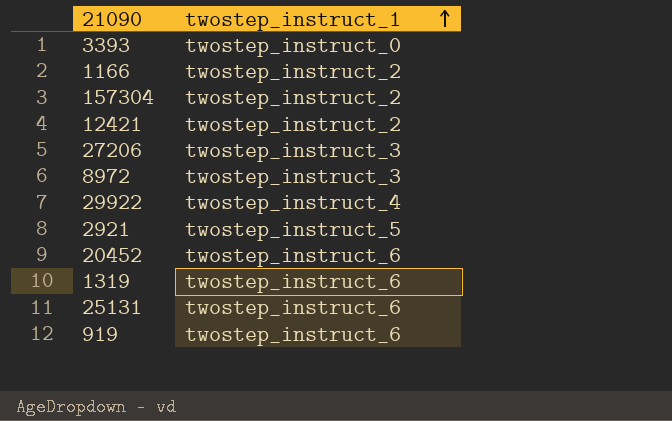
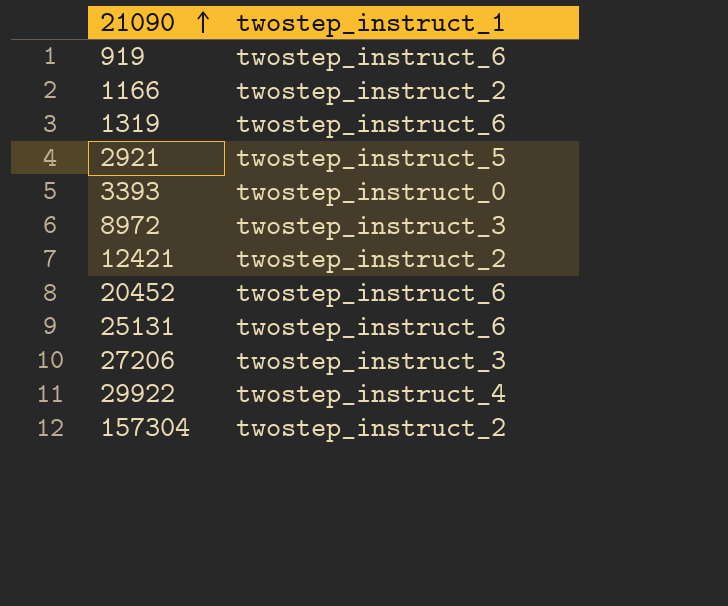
row order: twostep_instruct_1 ascending -> 21090 ascending

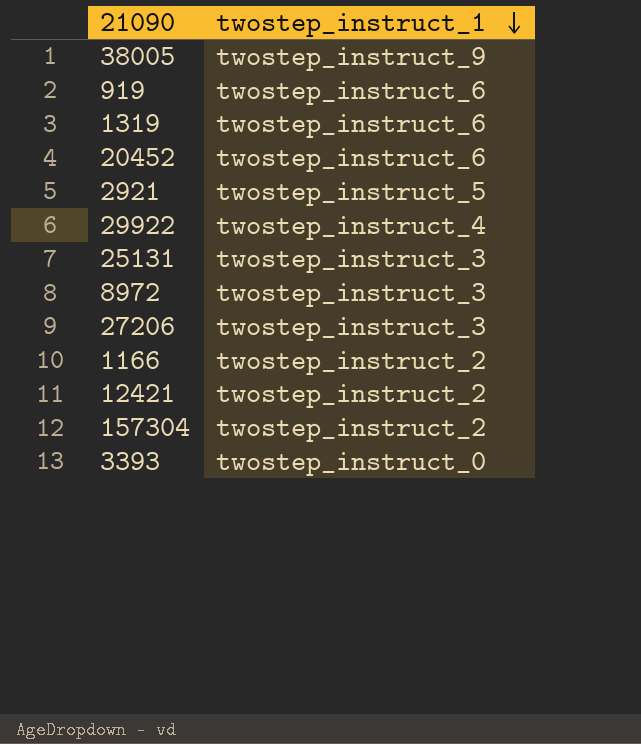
row order: 21090 ascending -> twostep_instruct_1 descending
row 38005: none -> twostep_instruct_9
25131 | twostep_instruct_1: twostep_instruct_6 -> twostep_instruct_3

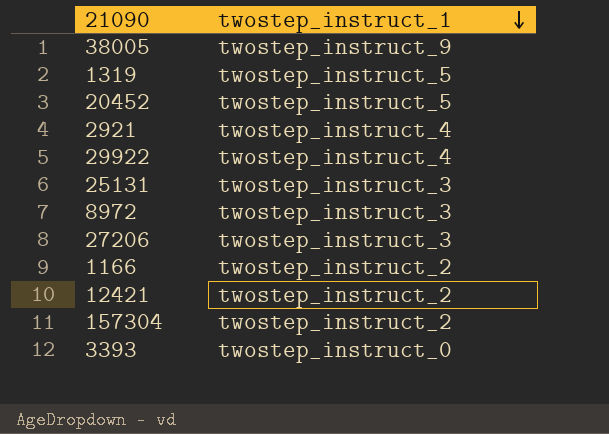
row 919: twostep_instruct_6 -> none
1319 | twostep_instruct_1: twostep_instruct_6 -> twostep_instruct_5
20452 | twostep_instruct_1: twostep_instruct_6 -> twostep_instruct_5
2921 | twostep_instruct_1: twostep_instruct_5 -> twostep_instruct_4

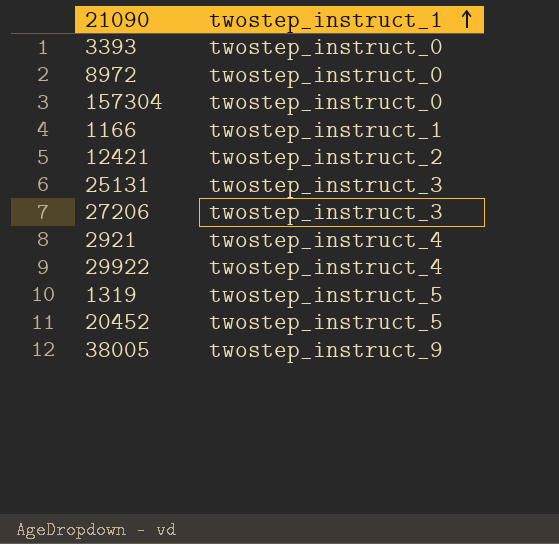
row order: twostep_instruct_1 descending -> twostep_instruct_1 ascending
8972 | twostep_instruct_1: twostep_instruct_3 -> twostep_instruct_0
157304 | twostep_instruct_1: twostep_instruct_2 -> twostep_instruct_0
1166 | twostep_instruct_1: twostep_instruct_2 -> twostep_instruct_1

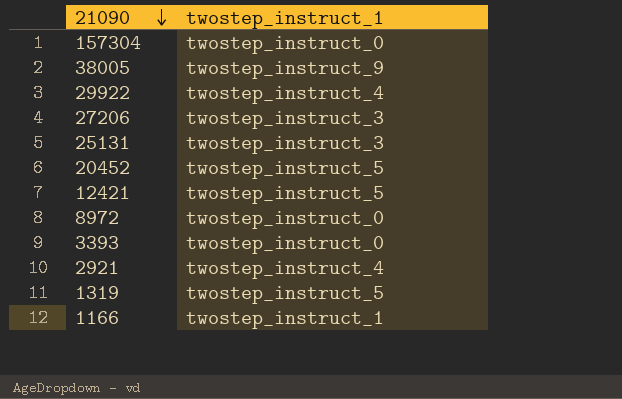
row order: twostep_instruct_1 ascending -> 21090 descending
12421 | twostep_instruct_1: twostep_instruct_2 -> twostep_instruct_5

